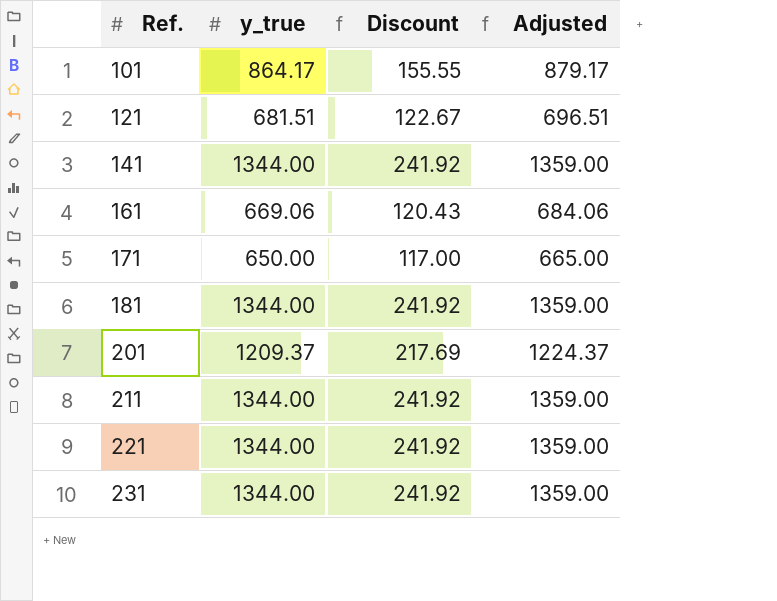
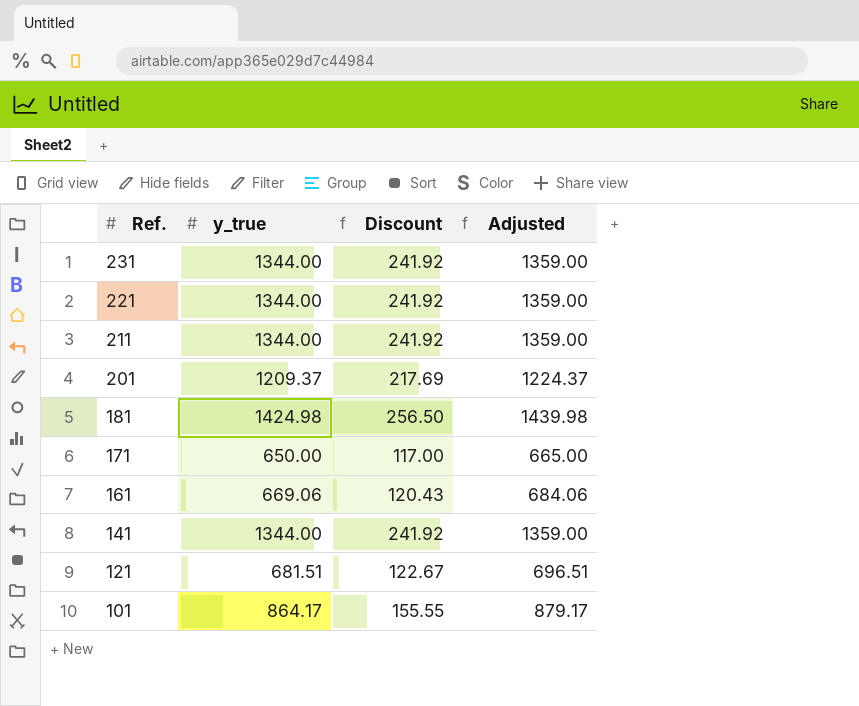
row order: Ref. ascending -> Ref. descending
181 | y_true: 1344.00 -> 1424.98
181 | Discount: 241.92 -> 256.50
181 | Adjusted: 1359.00 -> 1439.98

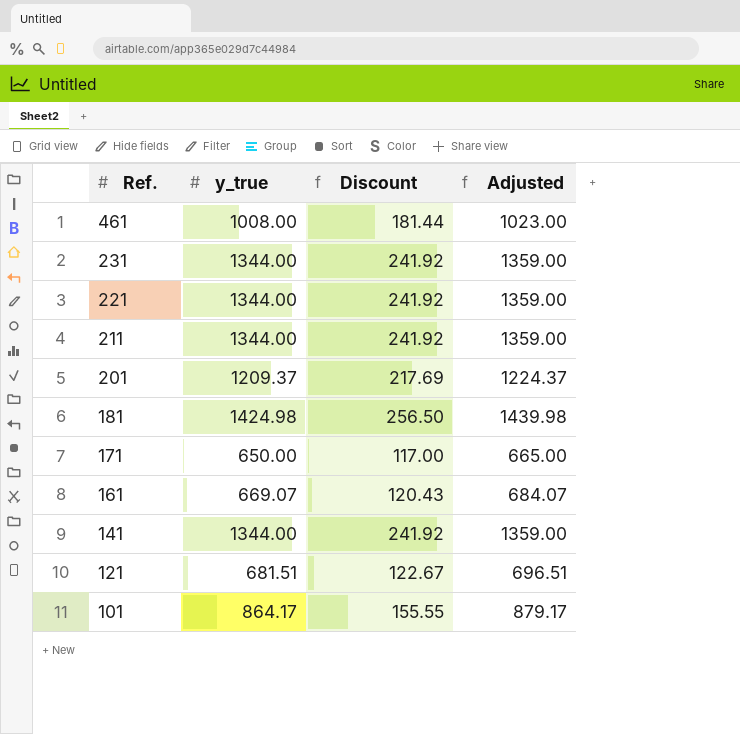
row 461: none -> 1008.00 | 181.44 | 1023.00
161 | y_true: 669.06 -> 669.07
161 | Adjusted: 684.06 -> 684.07

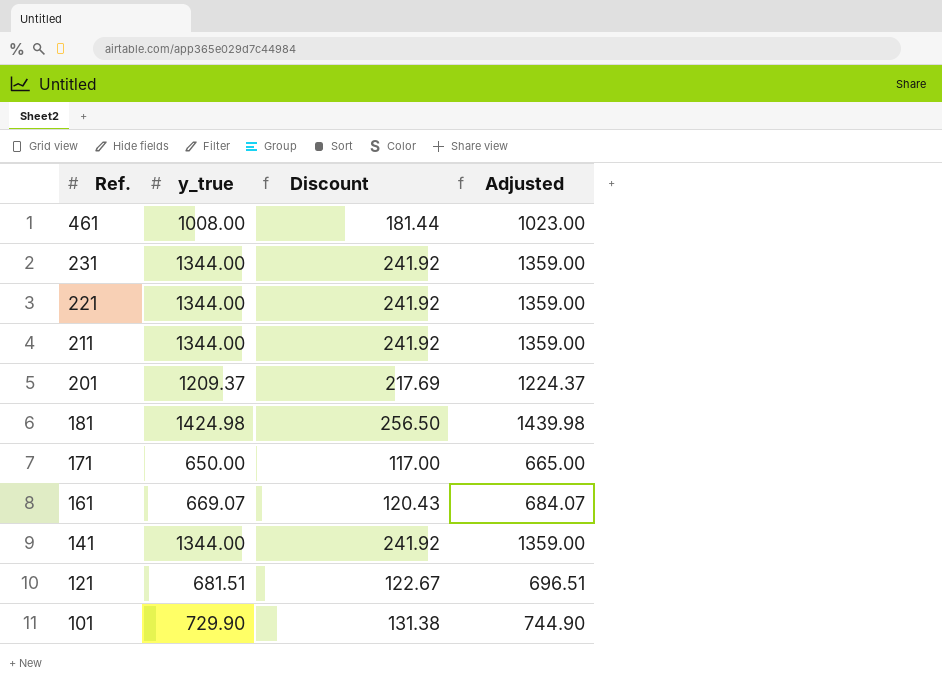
101 | y_true: 864.17 -> 729.90
101 | Discount: 155.55 -> 131.38
101 | Adjusted: 879.17 -> 744.90

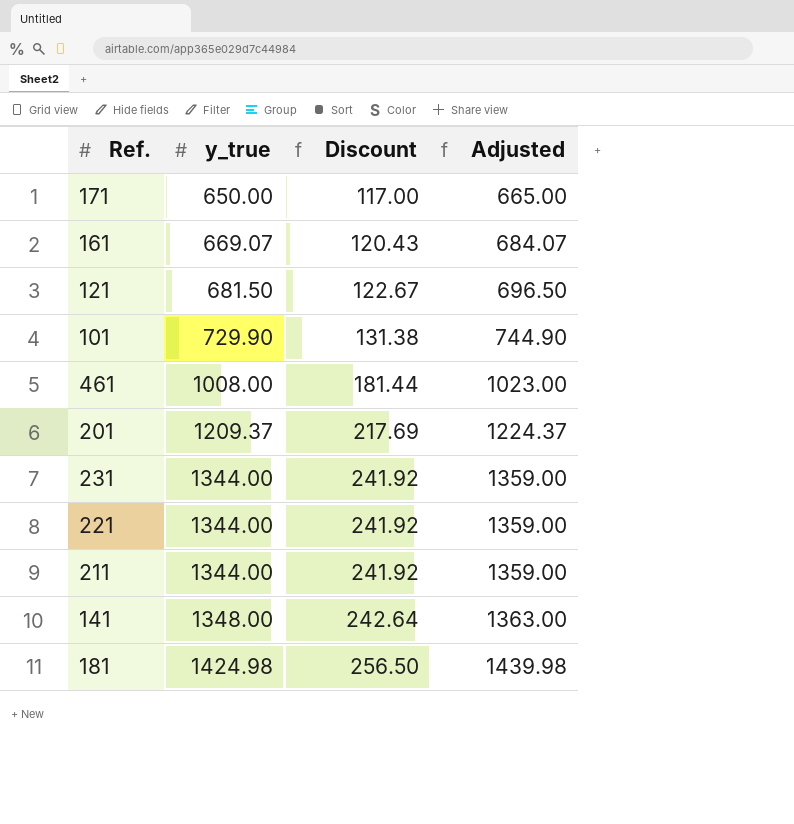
row order: Ref. descending -> y_true ascending
121 | y_true: 681.51 -> 681.50
121 | Adjusted: 696.51 -> 696.50
141 | y_true: 1344.00 -> 1348.00
141 | Discount: 241.92 -> 242.64
141 | Adjusted: 1359.00 -> 1363.00

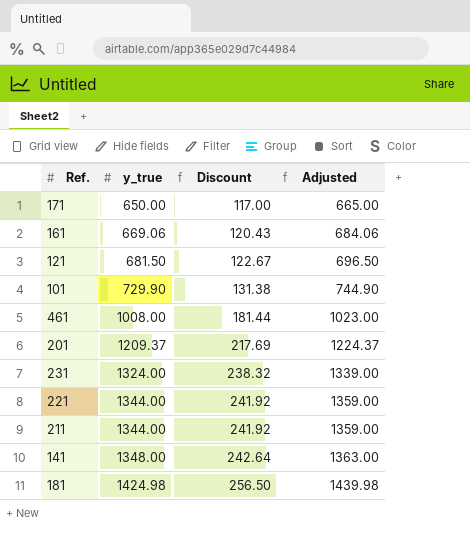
161 | y_true: 669.07 -> 669.06
161 | Adjusted: 684.07 -> 684.06
231 | y_true: 1344.00 -> 1324.00
231 | Discount: 241.92 -> 238.32
231 | Adjusted: 1359.00 -> 1339.00

